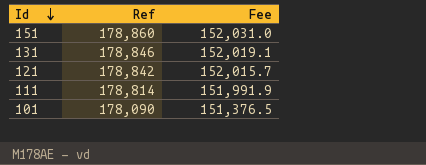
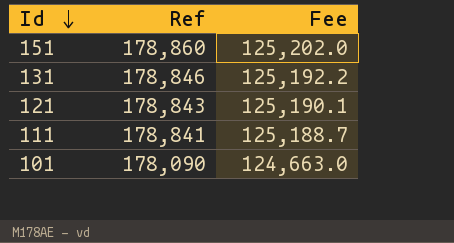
column Fee | formula: [Ref] * 0.85 -> [Ref] * 0.7
121 | Ref: 178,842 -> 178,843
111 | Ref: 178,814 -> 178,841

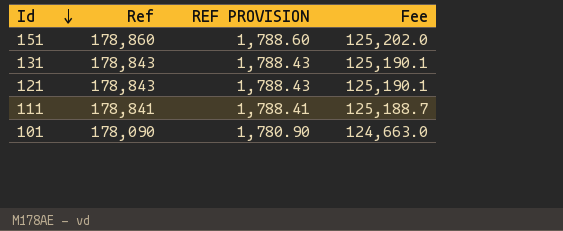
column REF PROVISION | formula: none -> [Ref] * 0.01
131 | Ref: 178,846 -> 178,843
131 | Fee: 125,192.2 -> 125,190.1

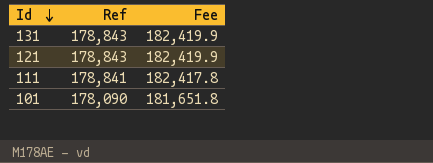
column REF PROVISION | formula: [Ref] * 0.01 -> none
column Fee | formula: [Ref] * 0.7 -> [Ref] * 1.02
row 151: 178,860 | 1,788.60 | 125,202.0 -> none

